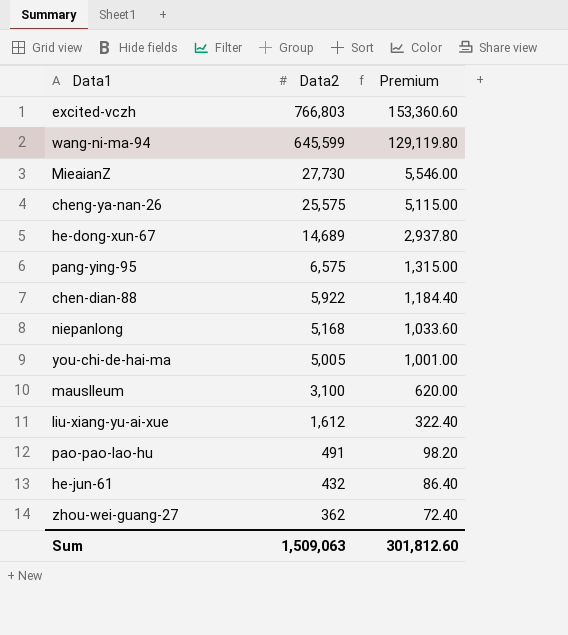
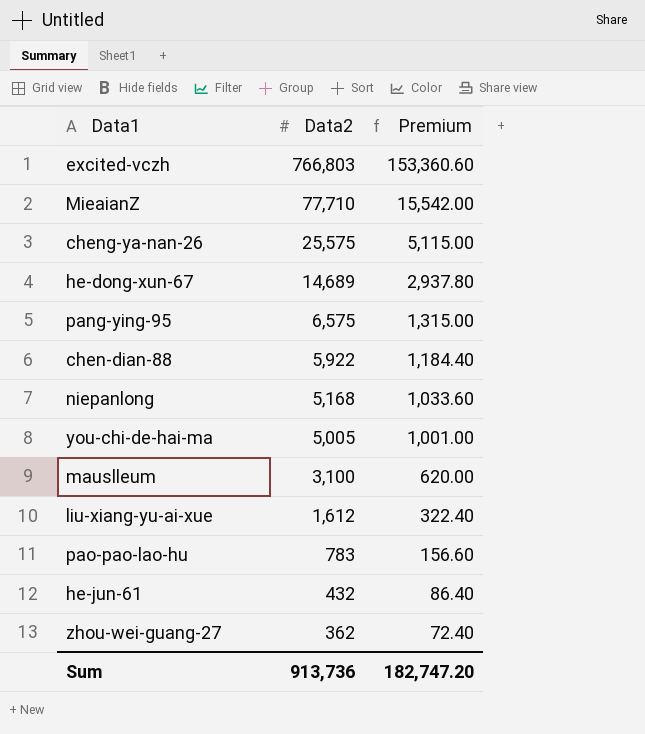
row wang-ni-ma-94: 645,599 | 129,119.80 -> none
MieaianZ | Data2: 27,730 -> 77,710
MieaianZ | Premium: 5,546.00 -> 15,542.00
pao-pao-lao-hu | Data2: 491 -> 783
pao-pao-lao-hu | Premium: 98.20 -> 156.60
Sum | Data2: 1,509,063 -> 913,736
Sum | Premium: 301,812.60 -> 182,747.20

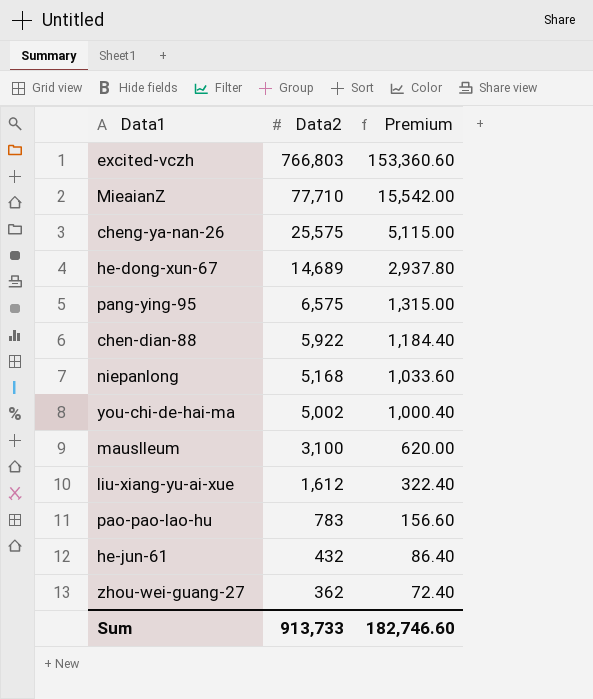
you-chi-de-hai-ma | Data2: 5,005 -> 5,002
you-chi-de-hai-ma | Premium: 1,001.00 -> 1,000.40
Sum | Data2: 913,736 -> 913,733
Sum | Premium: 182,747.20 -> 182,746.60

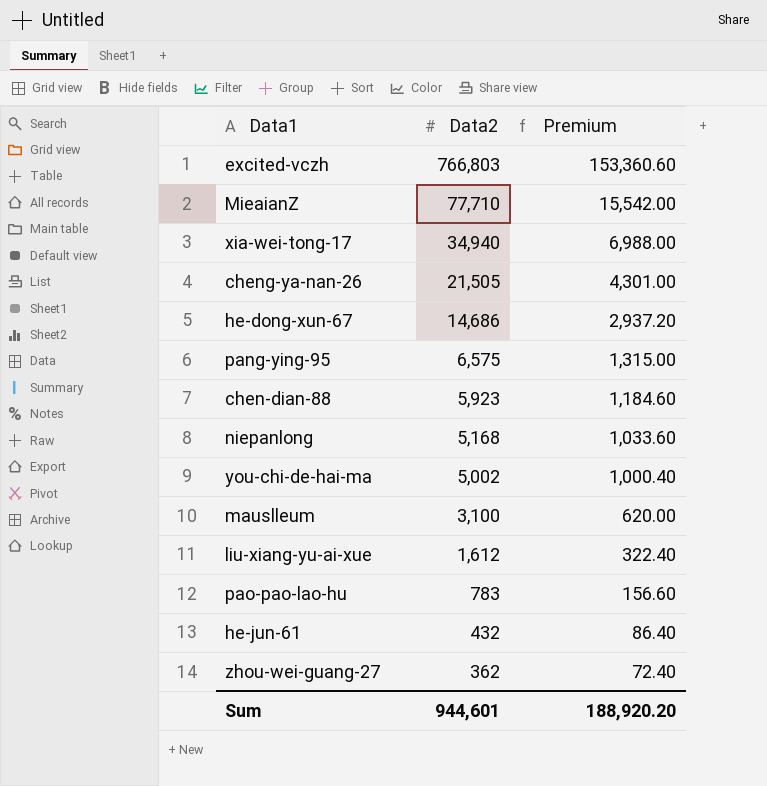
row xia-wei-tong-17: none -> 34,940 | 6,988.00
cheng-ya-nan-26 | Data2: 25,575 -> 21,505
cheng-ya-nan-26 | Premium: 5,115.00 -> 4,301.00
he-dong-xun-67 | Data2: 14,689 -> 14,686
he-dong-xun-67 | Premium: 2,937.80 -> 2,937.20
chen-dian-88 | Data2: 5,922 -> 5,923
chen-dian-88 | Premium: 1,184.40 -> 1,184.60
Sum | Data2: 913,733 -> 944,601
Sum | Premium: 182,746.60 -> 188,920.20

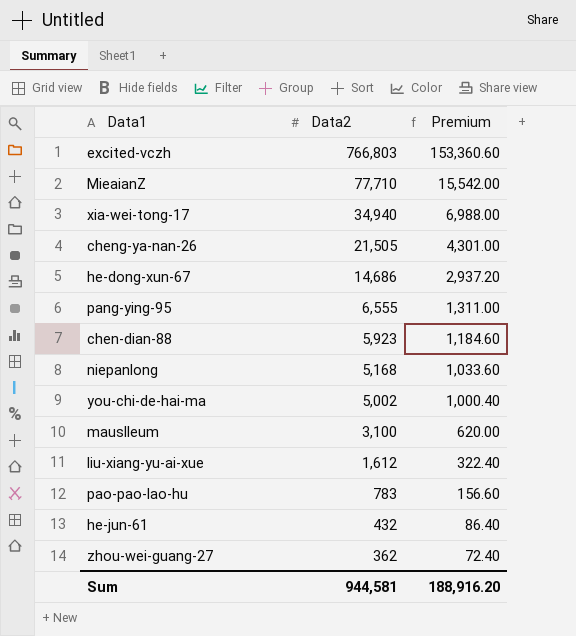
pang-ying-95 | Data2: 6,575 -> 6,555
pang-ying-95 | Premium: 1,315.00 -> 1,311.00
Sum | Data2: 944,601 -> 944,581
Sum | Premium: 188,920.20 -> 188,916.20

